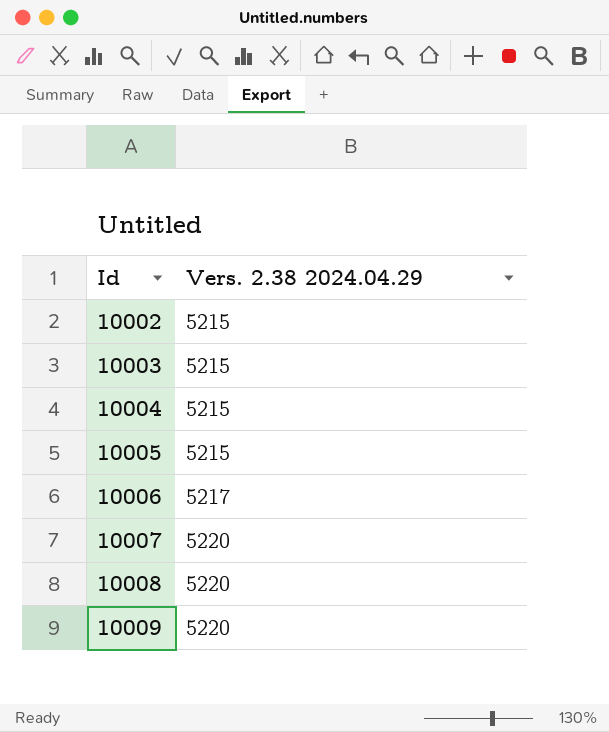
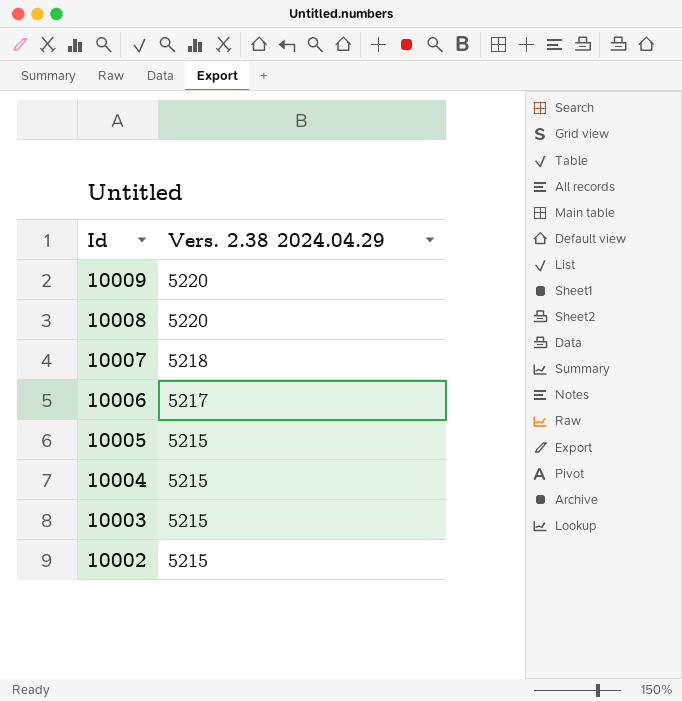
row order: Id ascending -> Id descending
10007 | Vers. 2.38 2024.04.29: 5220 -> 5218

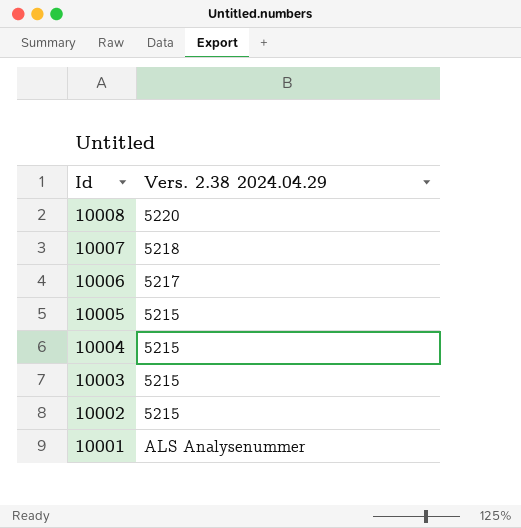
row 10009: 5220 -> none
row 10001: none -> ALS Analysenummer

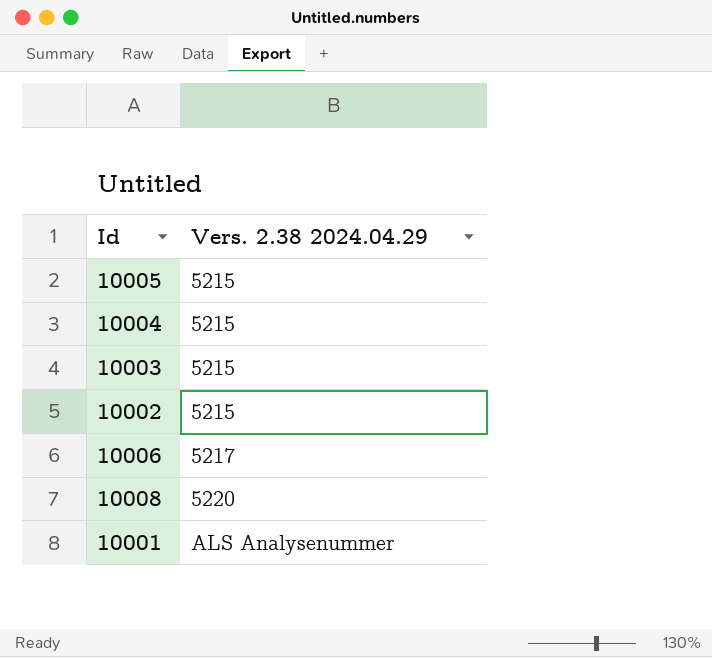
row order: Id descending -> Vers. 2.38 2024.04.29 ascending
row 10007: 5218 -> none

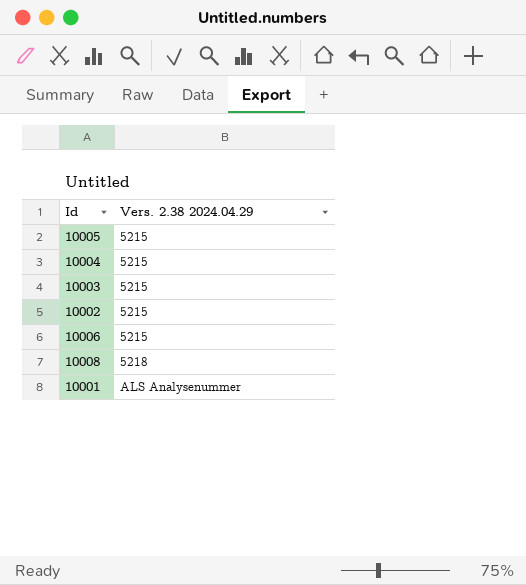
10006 | Vers. 2.38 2024.04.29: 5217 -> 5215
10008 | Vers. 2.38 2024.04.29: 5220 -> 5218

